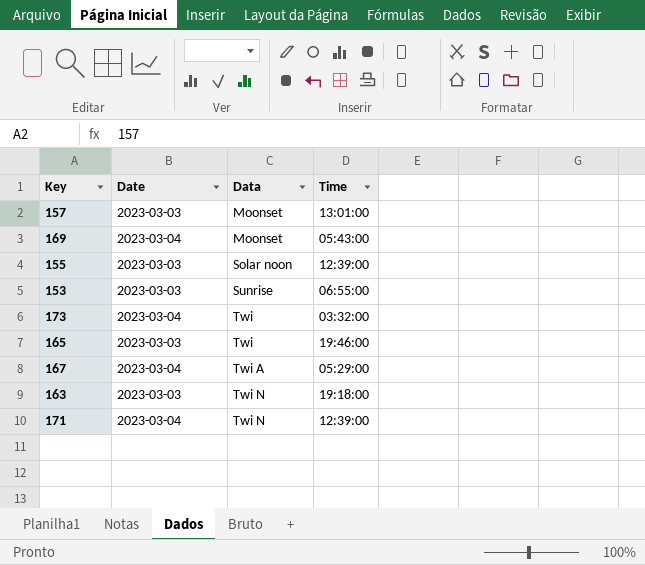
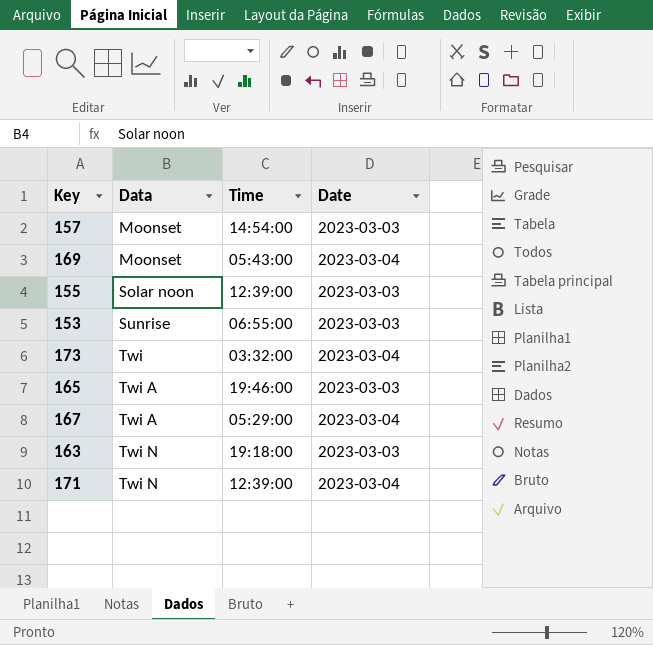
column Date | position: 2 -> 4
157 | Time: 13:01:00 -> 14:54:00
165 | Data: Twi -> Twi A

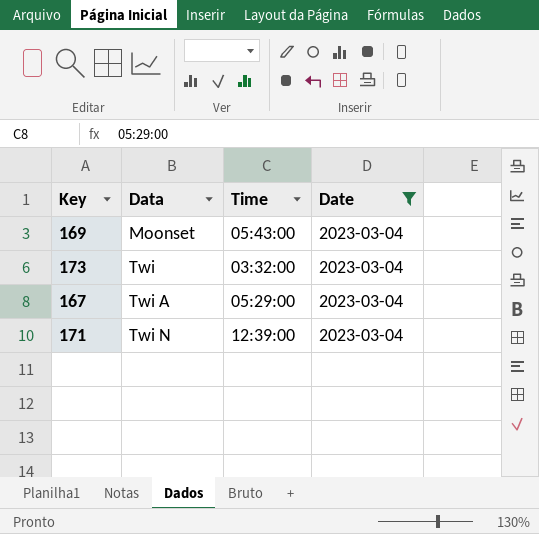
filter: none -> Date = 2023-03-04

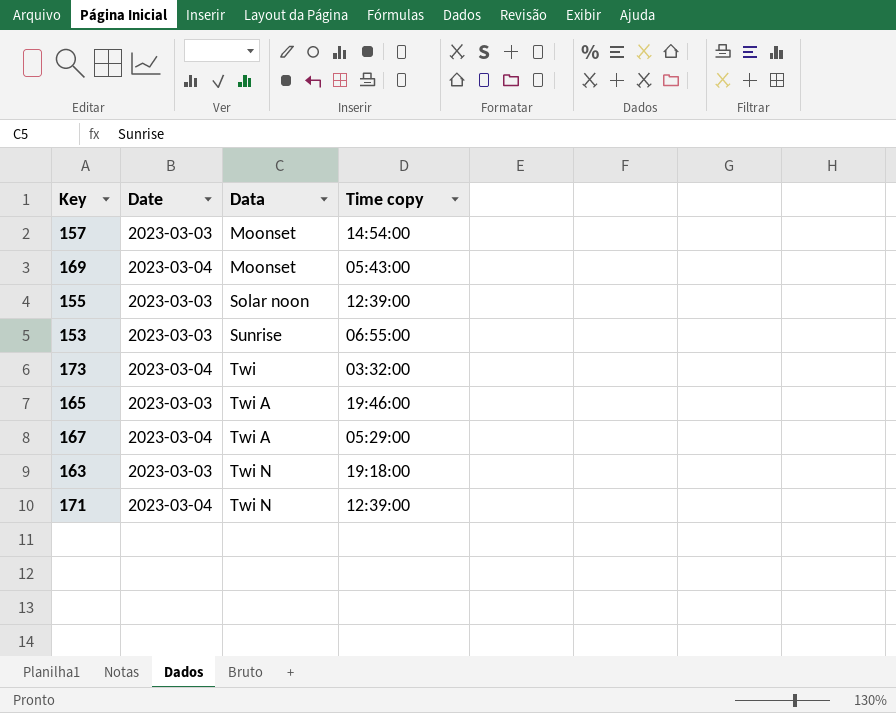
filter: Date = 2023-03-04 -> none
column Date | position: 4 -> 2
column name: Time -> Time copy

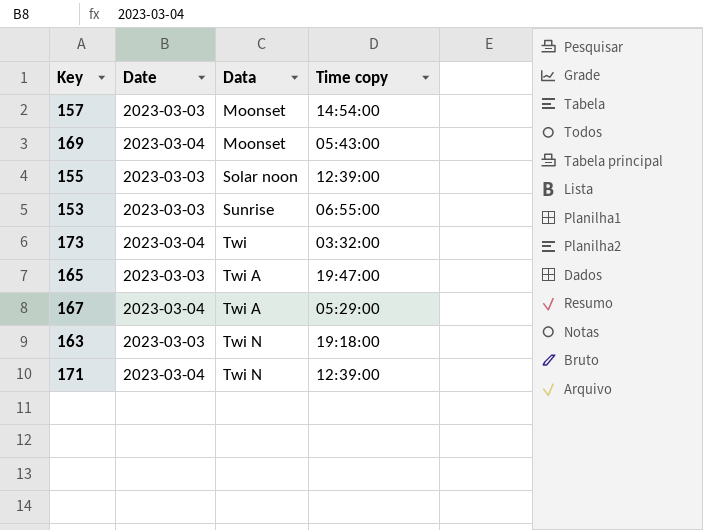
165 | Time copy: 19:46:00 -> 19:47:00

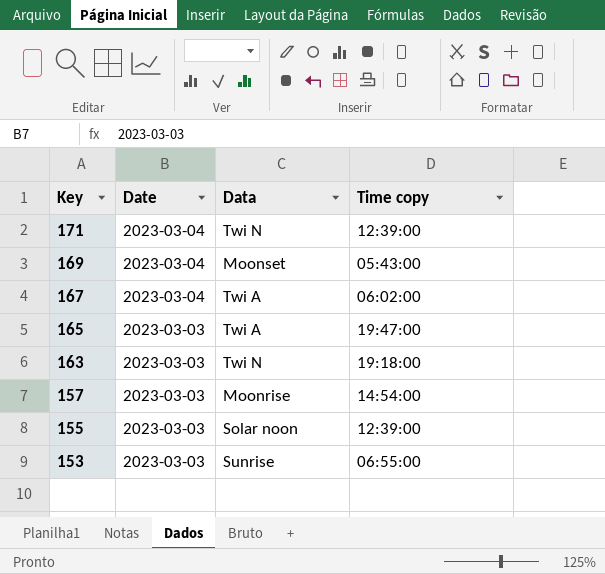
row order: Data ascending -> Key descending
row 173: 2023-03-04 | Twi | 03:32:00 -> none
167 | Time copy: 05:29:00 -> 06:02:00
157 | Data: Moonset -> Moonrise

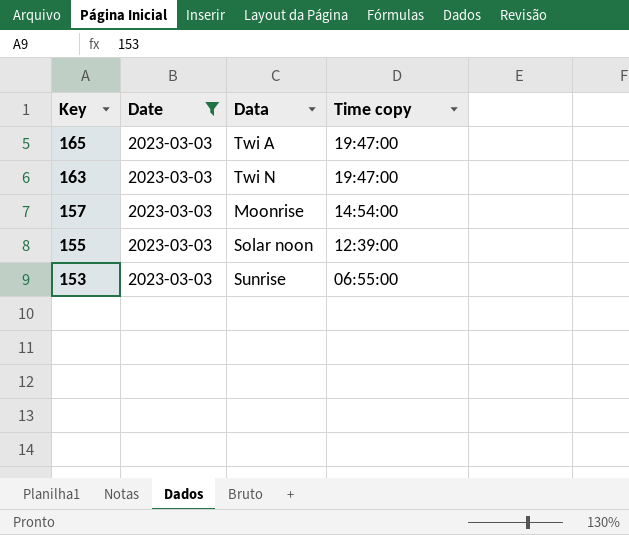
filter: none -> Date = 2023-03-03
163 | Time copy: 19:18:00 -> 19:47:00

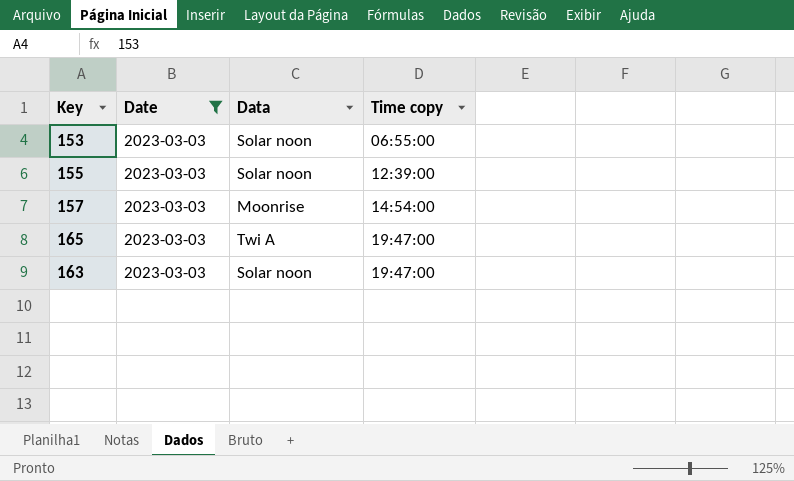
row order: Key descending -> Time copy ascending
153 | Data: Sunrise -> Solar noon
163 | Data: Twi N -> Solar noon

